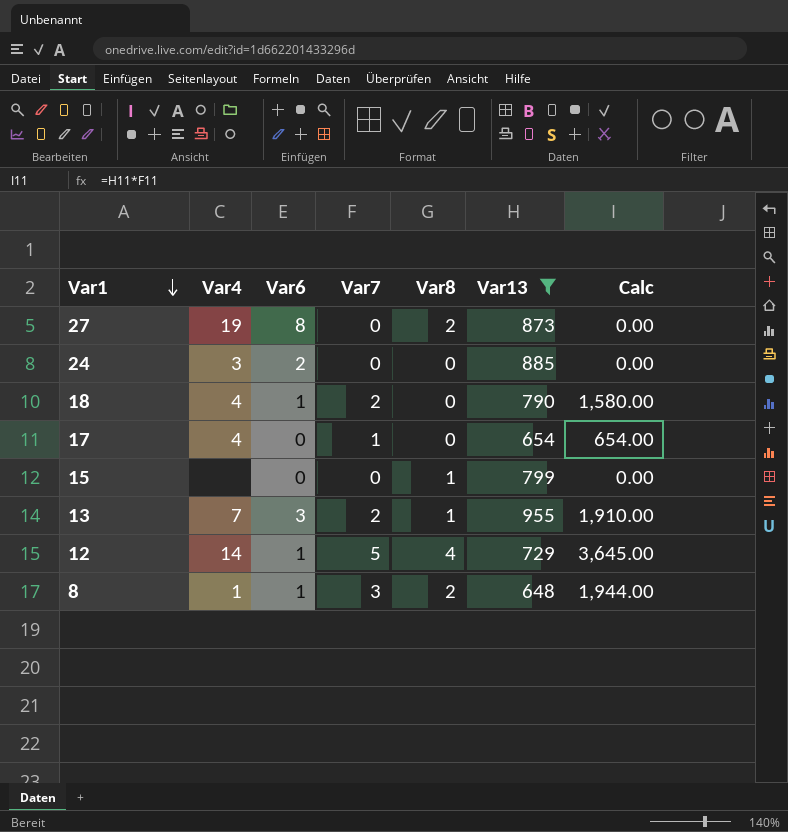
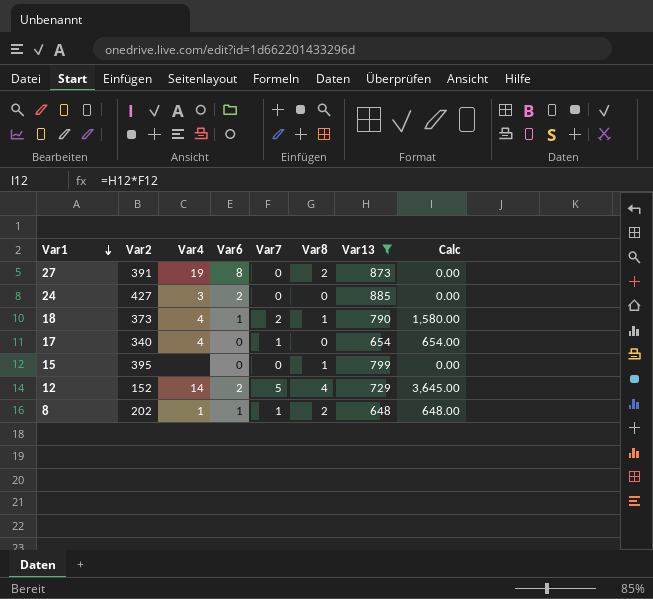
column Var2 | position: none -> 2
row 13: 7 | 3 | 2 | 1 | 955 | 1,910.00 -> none
18 | Var8: 0 -> 1
12 | Var6: 1 -> 2
8 | Var7: 3 -> 1
8 | Calc: 1,944.00 -> 648.00

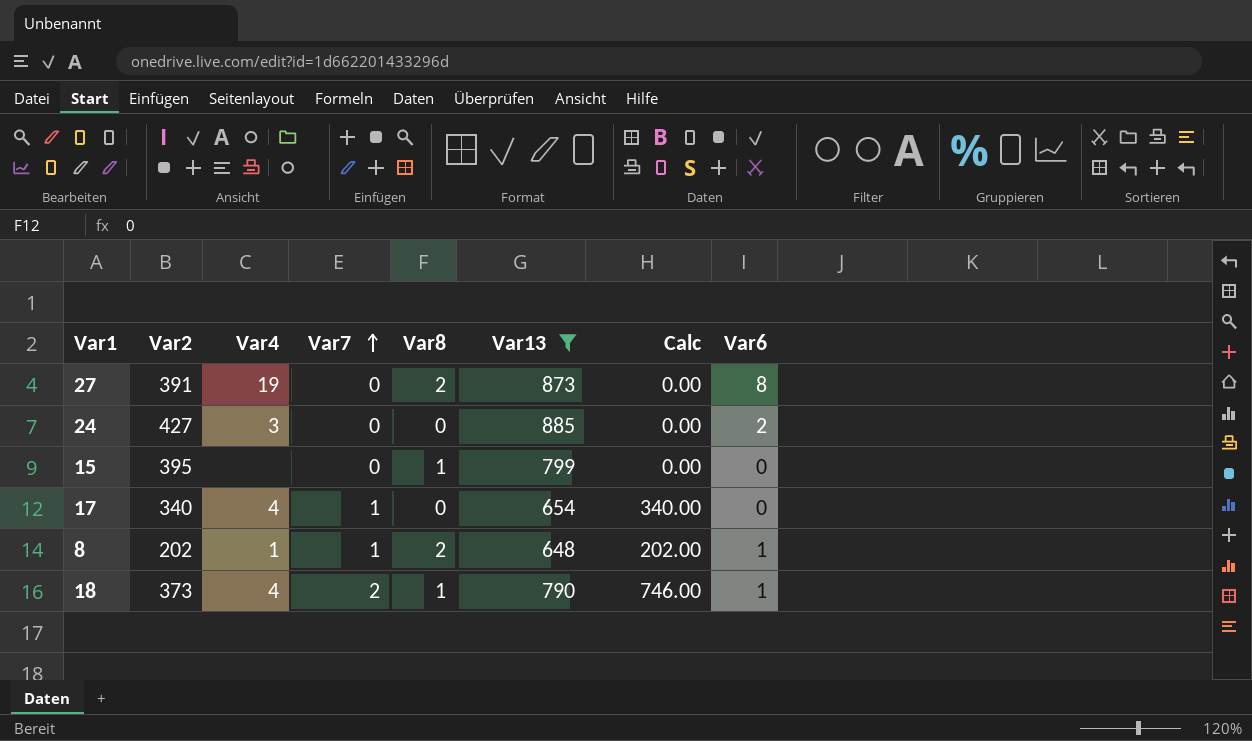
row order: Var1 descending -> Var7 ascending
column Calc | formula: [Var7] * [Var13] -> [Var2] * [Var7]
column Var6 | position: 4 -> 8
row 12: 152 | 14 | 2 | 5 | 4 | 729 | 3,645.00 -> none

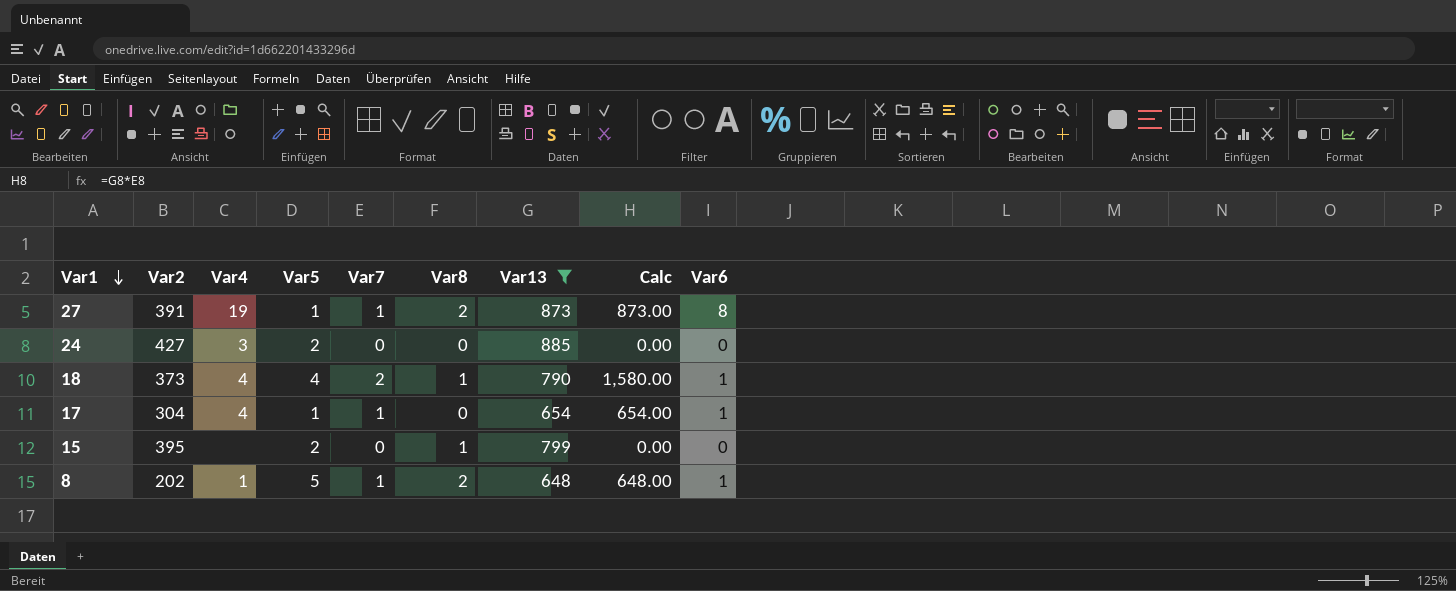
row order: Var7 ascending -> Var1 descending
column Var5 | position: none -> 4
column Calc | formula: [Var2] * [Var7] -> [Var7] * [Var13]
27 | Var7: 0 -> 1
24 | Var6: 2 -> 0
17 | Var2: 340 -> 304
17 | Var6: 0 -> 1

